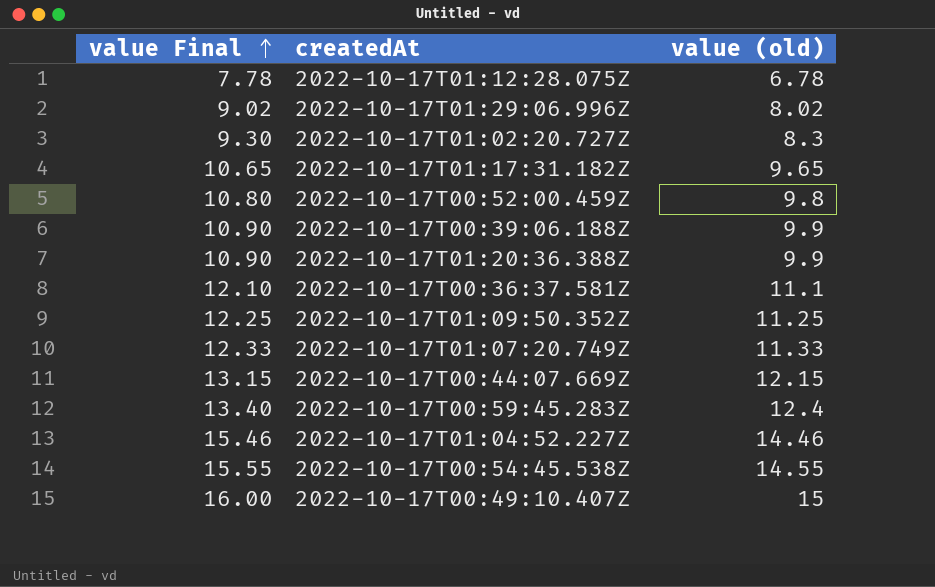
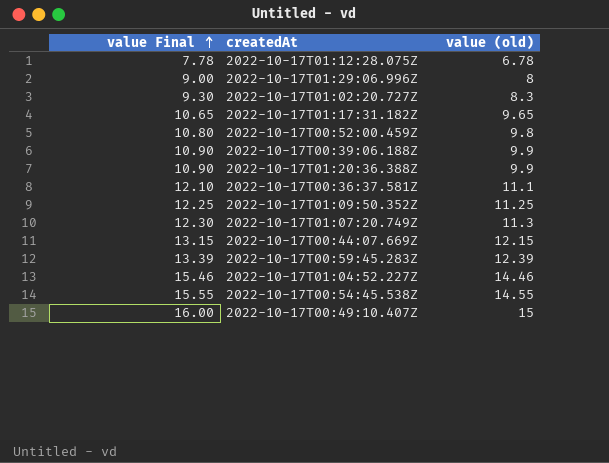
2022-10-17T01:29:06.996Z | value Final: 9.02 -> 9.00
2022-10-17T01:29:06.996Z | value (old): 8.02 -> 8
2022-10-17T01:07:20.749Z | value Final: 12.33 -> 12.30
2022-10-17T01:07:20.749Z | value (old): 11.33 -> 11.3
2022-10-17T00:59:45.283Z | value Final: 13.40 -> 13.39
2022-10-17T00:59:45.283Z | value (old): 12.4 -> 12.39

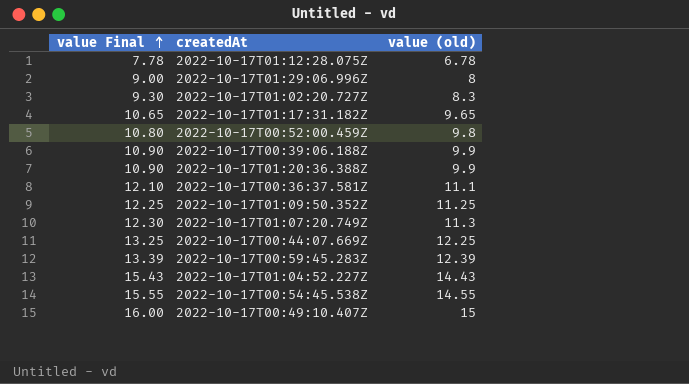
2022-10-17T00:44:07.669Z | value Final: 13.15 -> 13.25
2022-10-17T00:44:07.669Z | value (old): 12.15 -> 12.25
2022-10-17T01:04:52.227Z | value Final: 15.46 -> 15.43
2022-10-17T01:04:52.227Z | value (old): 14.46 -> 14.43

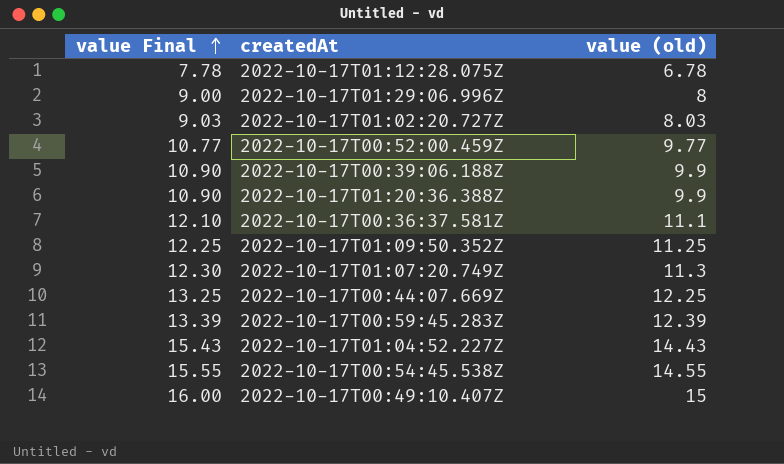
row 2022-10-17T01:17:31.182Z: 10.65 | 9.65 -> none
2022-10-17T01:02:20.727Z | value Final: 9.30 -> 9.03
2022-10-17T01:02:20.727Z | value (old): 8.3 -> 8.03
2022-10-17T00:52:00.459Z | value Final: 10.80 -> 10.77
2022-10-17T00:52:00.459Z | value (old): 9.8 -> 9.77

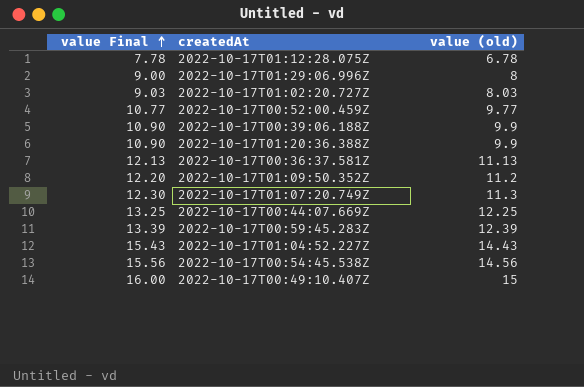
2022-10-17T00:36:37.581Z | value Final: 12.10 -> 12.13
2022-10-17T00:36:37.581Z | value (old): 11.1 -> 11.13
2022-10-17T01:09:50.352Z | value Final: 12.25 -> 12.20
2022-10-17T01:09:50.352Z | value (old): 11.25 -> 11.2
2022-10-17T00:54:45.538Z | value Final: 15.55 -> 15.56
2022-10-17T00:54:45.538Z | value (old): 14.55 -> 14.56

